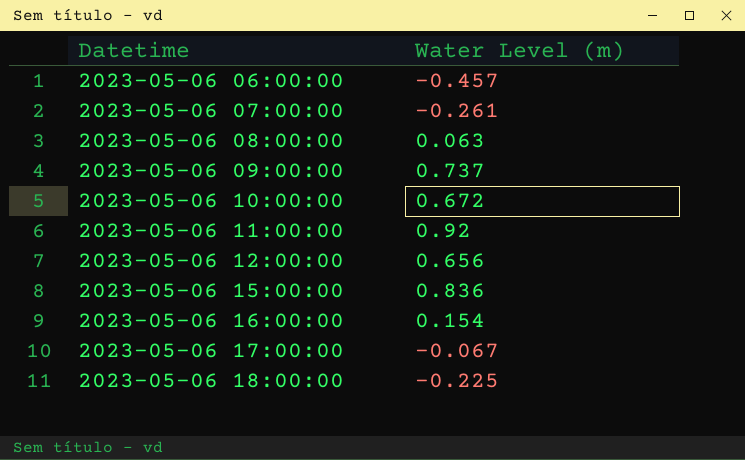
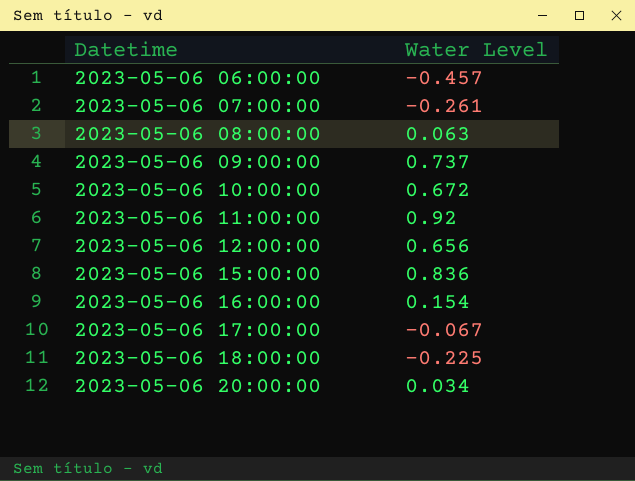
column name: Water Level (m) -> Water Level
row 2023-05-06 20:00:00: none -> 0.034

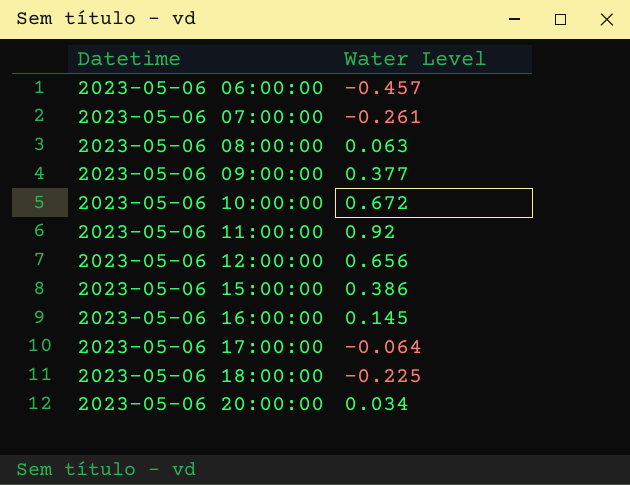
2023-05-06 09:00:00 | Water Level: 0.737 -> 0.377
2023-05-06 15:00:00 | Water Level: 0.836 -> 0.386
2023-05-06 16:00:00 | Water Level: 0.154 -> 0.145
2023-05-06 17:00:00 | Water Level: -0.067 -> -0.064

